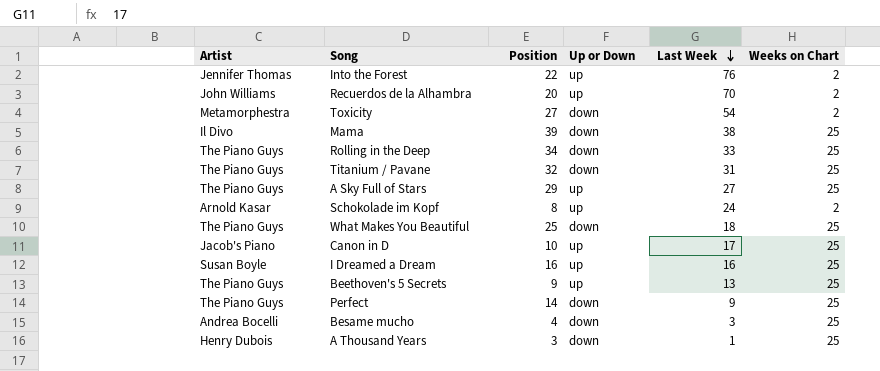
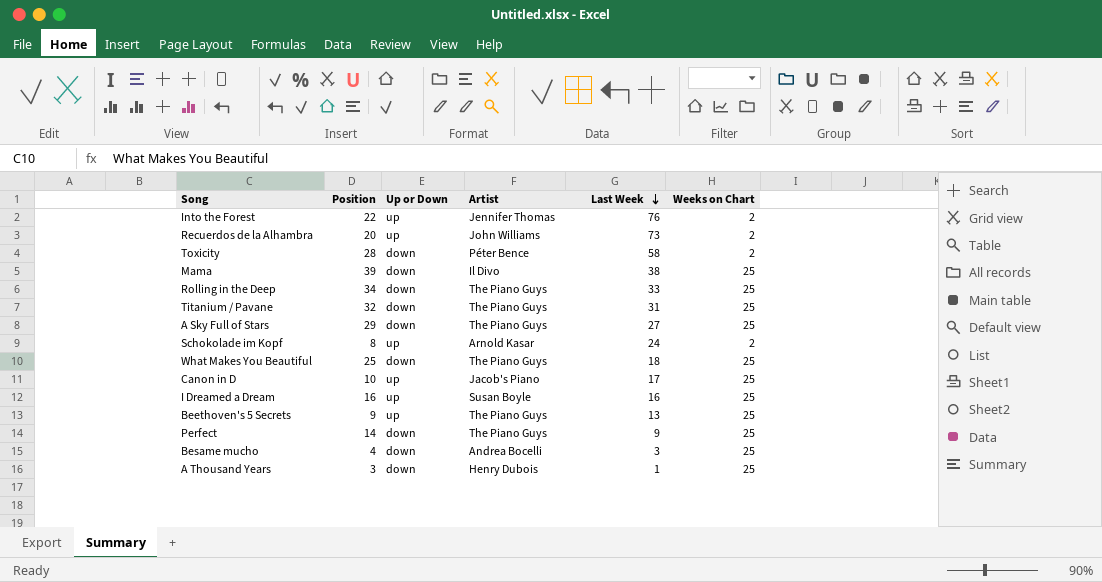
column Artist | position: 1 -> 4
Recuerdos de la Alhambra | Last Week: 70 -> 73
Toxicity | Position: 27 -> 28
Toxicity | Artist: Metamorphestra -> Péter Bence
Toxicity | Last Week: 54 -> 58
A Sky Full of Stars | Up or Down: up -> down

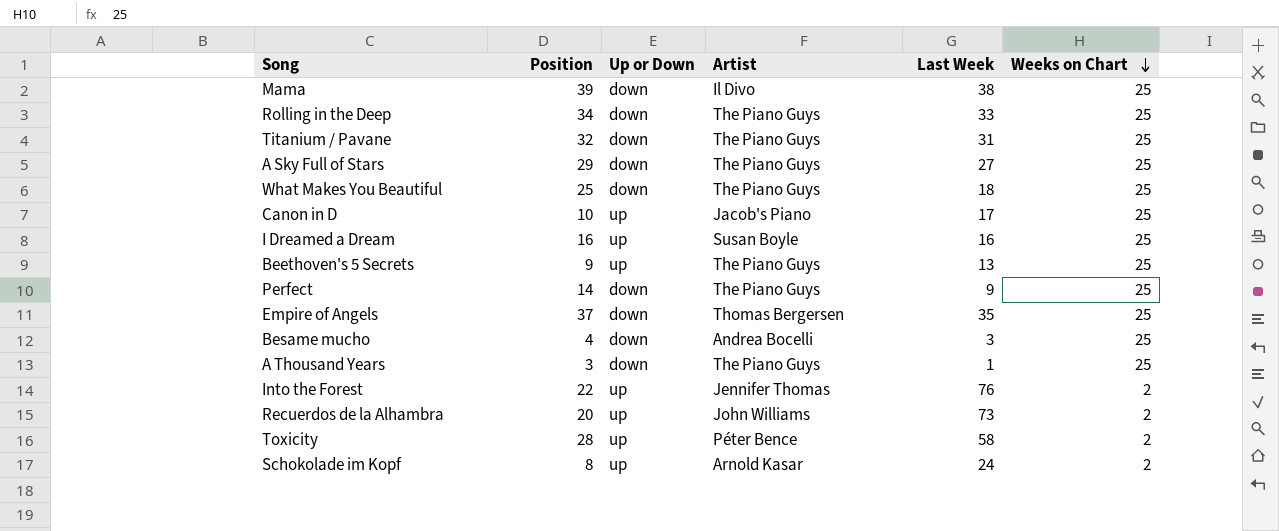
row order: Last Week descending -> Weeks on Chart descending
row Empire of Angels: none -> 37 | down | Thomas Bergersen | 35 | 25
A Thousand Years | Artist: Henry Dubois -> The Piano Guys
Toxicity | Up or Down: down -> up

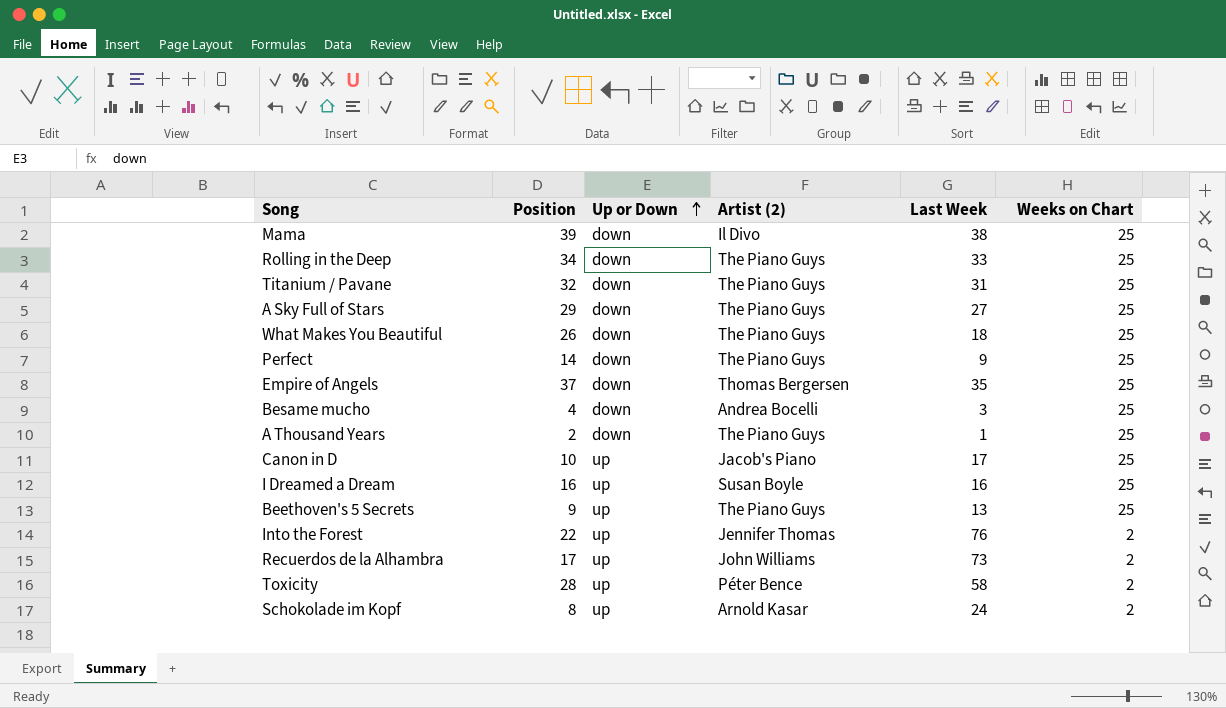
row order: Weeks on Chart descending -> Up or Down ascending
column name: Artist -> Artist (2)
What Makes You Beautiful | Position: 25 -> 26
A Thousand Years | Position: 3 -> 2
Recuerdos de la Alhambra | Position: 20 -> 17

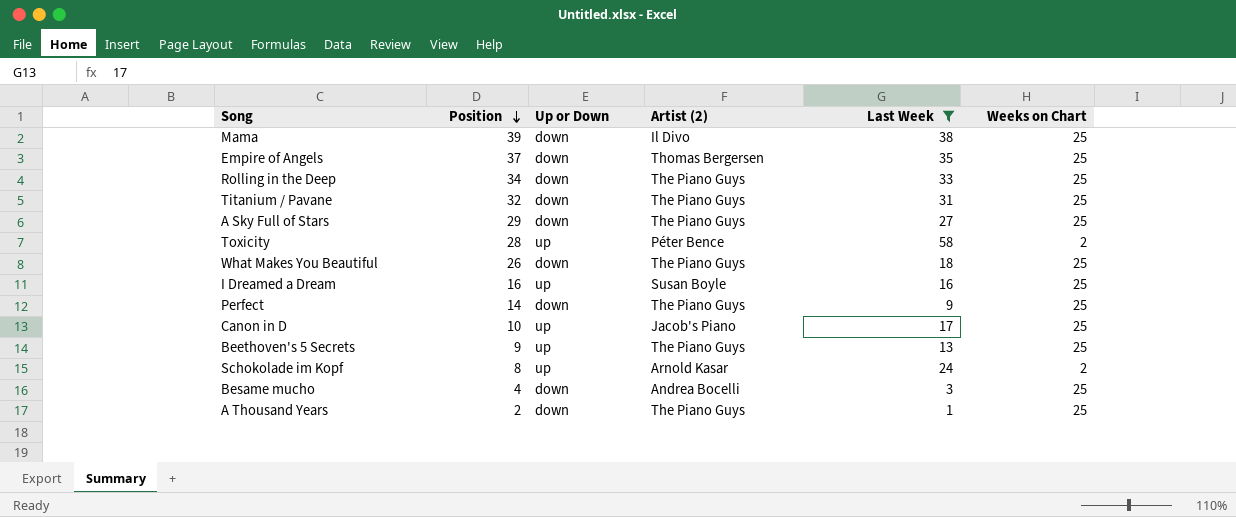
filter: none -> Last Week <= 58
row order: Up or Down ascending -> Position descending

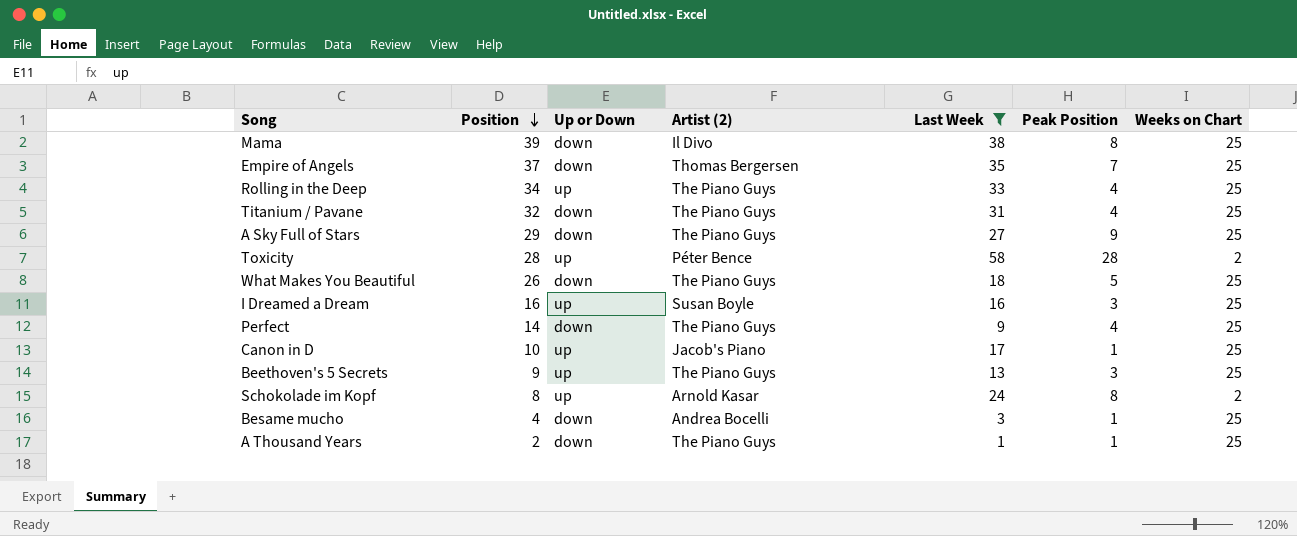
column Peak Position | position: none -> 6
Rolling in the Deep | Up or Down: down -> up

